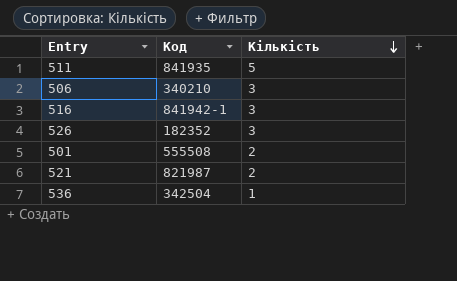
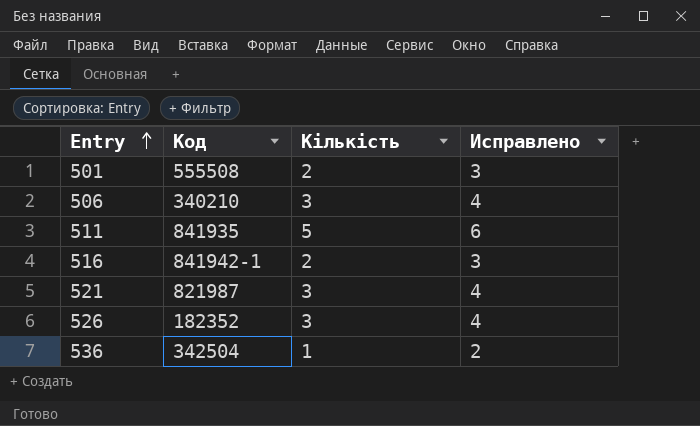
row order: Кількість descending -> Entry ascending
column Исправлено | formula: none -> [Кількість] + 1
516 | Кількість: 3 -> 2
521 | Кількість: 2 -> 3

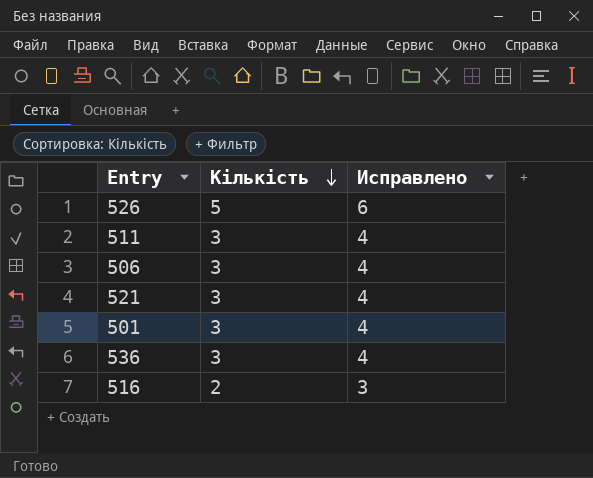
row order: Entry ascending -> Кількість descending
column Код | position: 2 -> none
526 | Кількість: 3 -> 5
526 | Исправлено: 4 -> 6
511 | Кількість: 5 -> 3
511 | Исправлено: 6 -> 4
501 | Кількість: 2 -> 3
501 | Исправлено: 3 -> 4
536 | Кількість: 1 -> 3
536 | Исправлено: 2 -> 4

